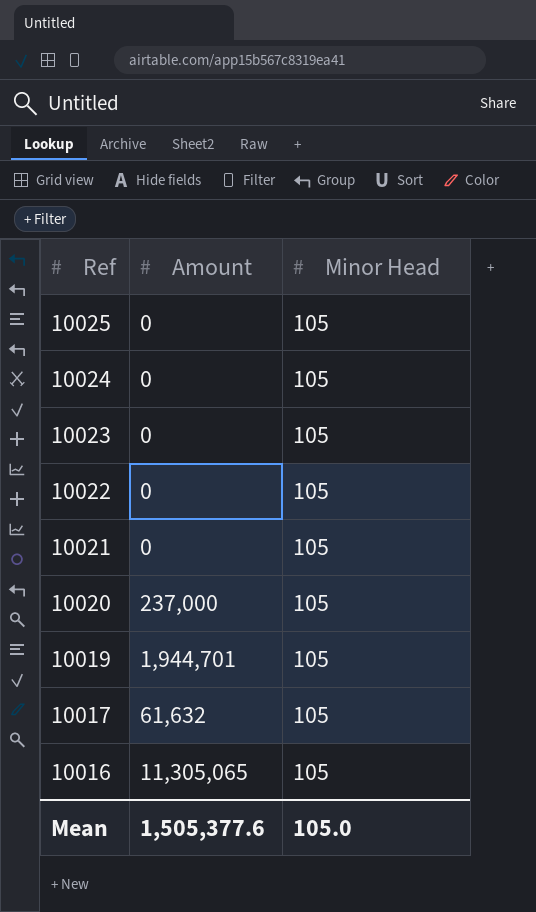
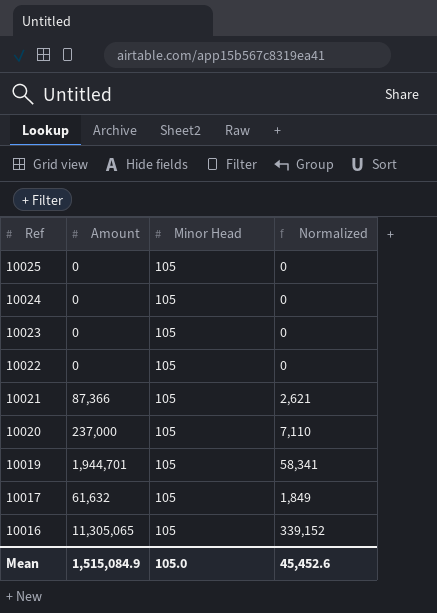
column Normalized | formula: none -> [Amount] * 0.03
10021 | Amount: 0 -> 87,366
Mean | Amount: 1,505,377.6 -> 1,515,084.9

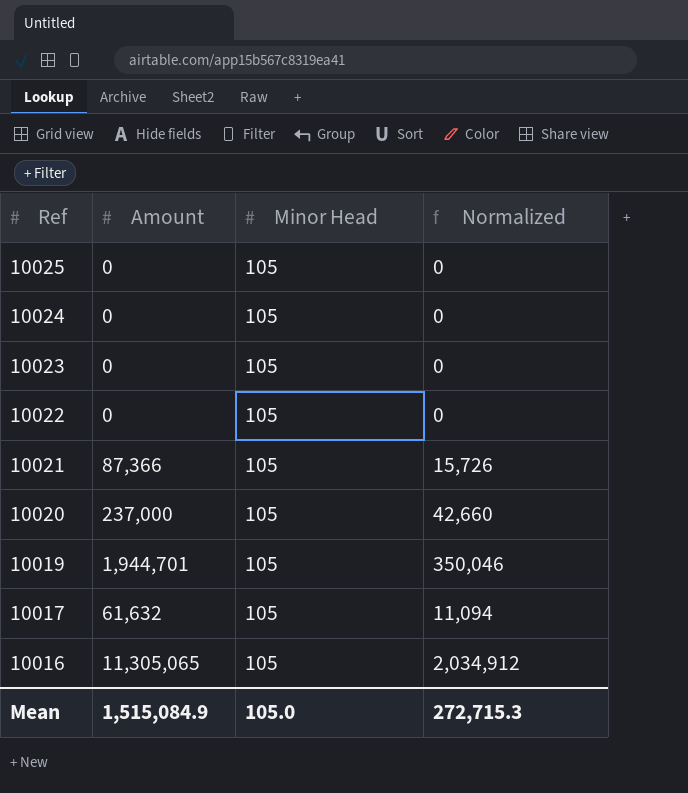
column Normalized | formula: [Amount] * 0.03 -> [Amount] * 0.18
Mean | Normalized: 45,452.6 -> 272,715.3

